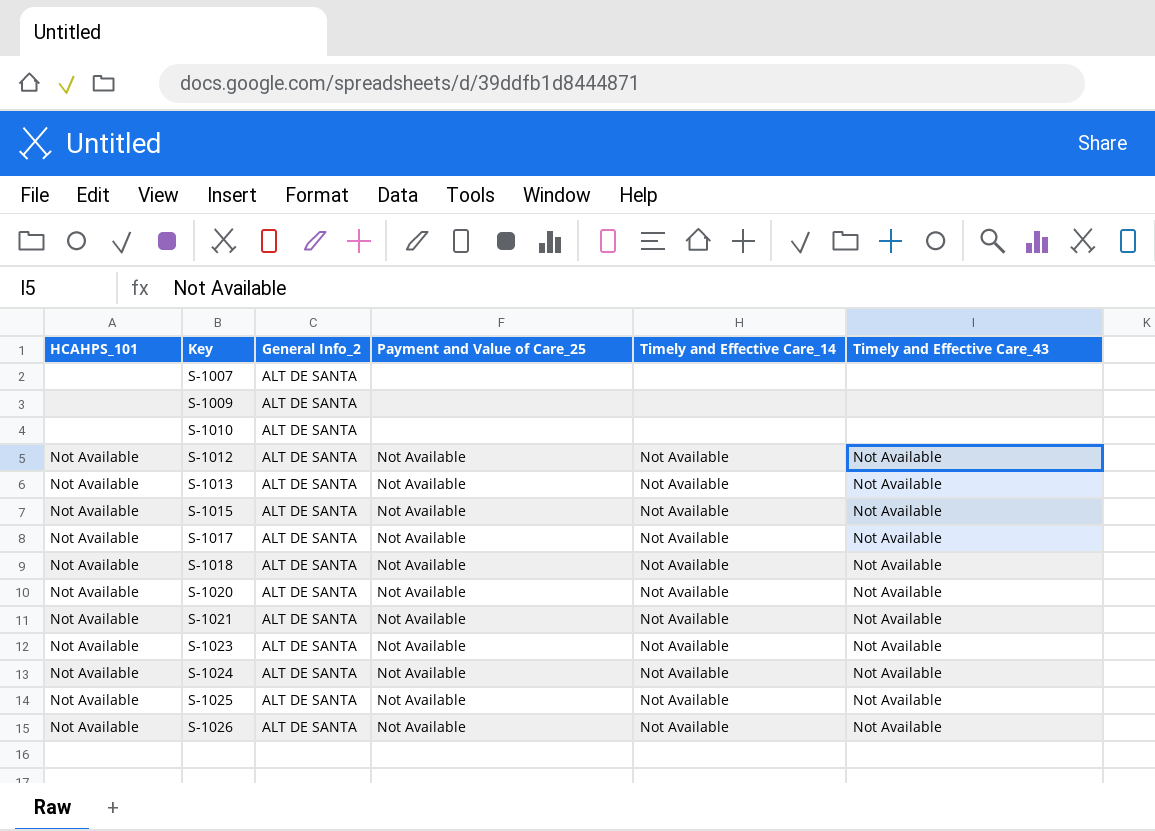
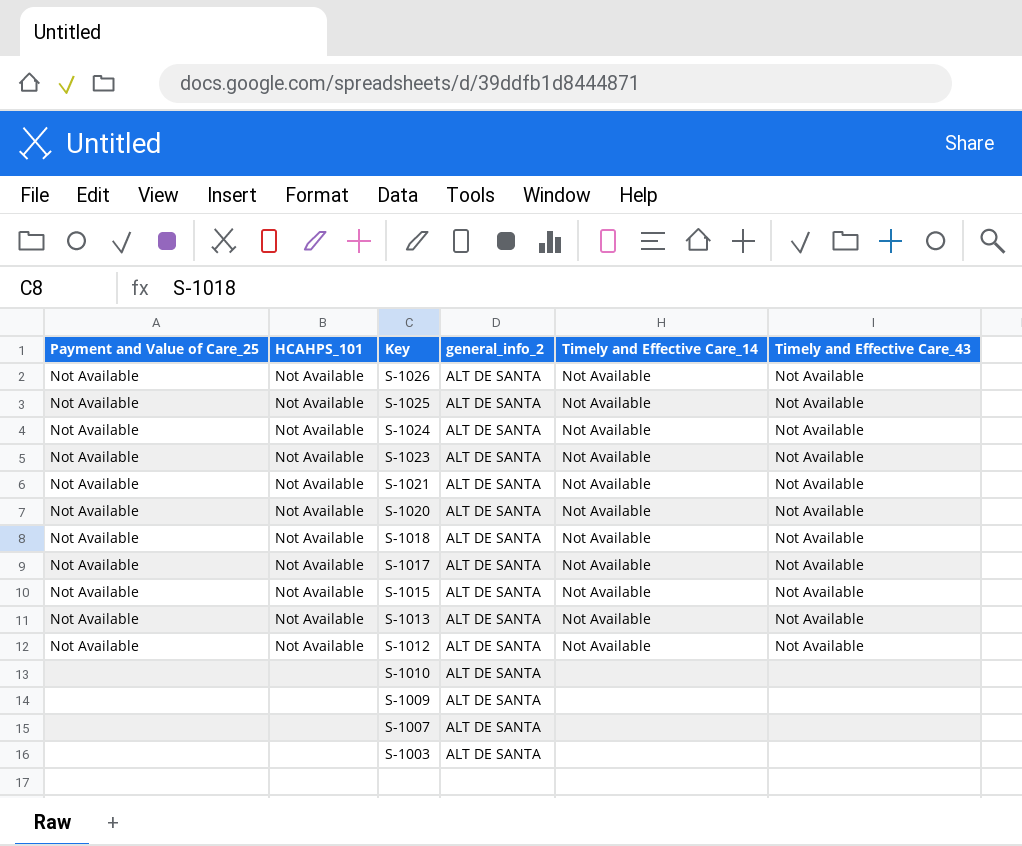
row order: Key ascending -> Key descending
column Payment and Value of Care_25 | position: 4 -> 1
column name: General Info_2 -> general_info_2
row S-1003: none -> none | none | ALT DE SANTA | none | none

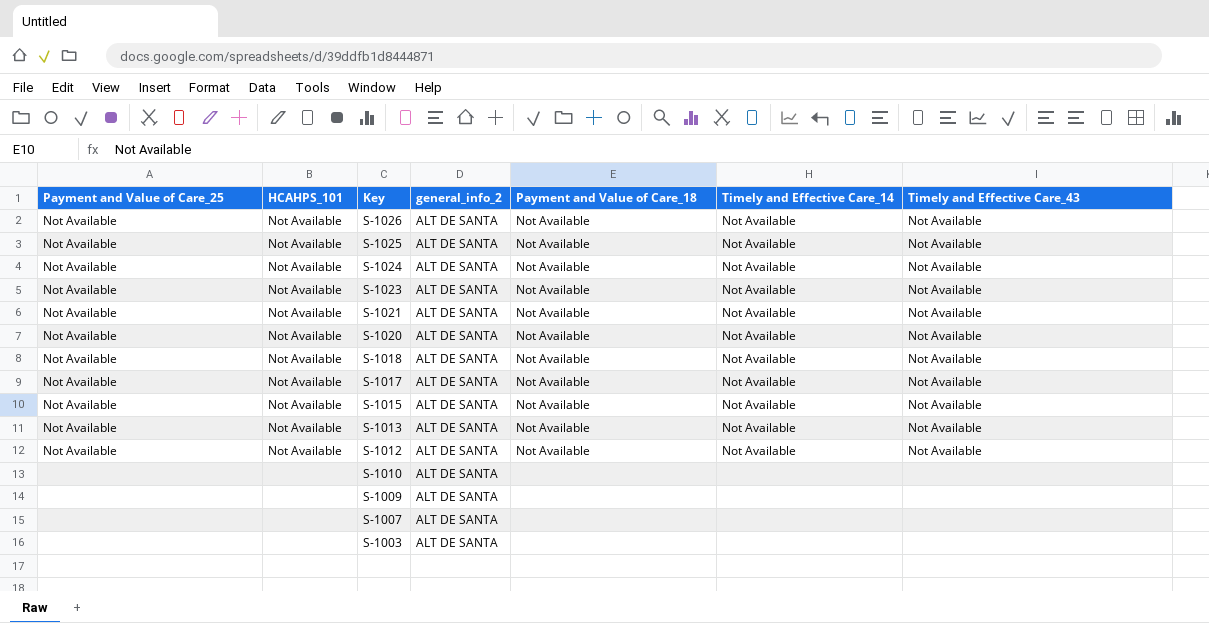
column Payment and Value of Care_18 | position: none -> 5

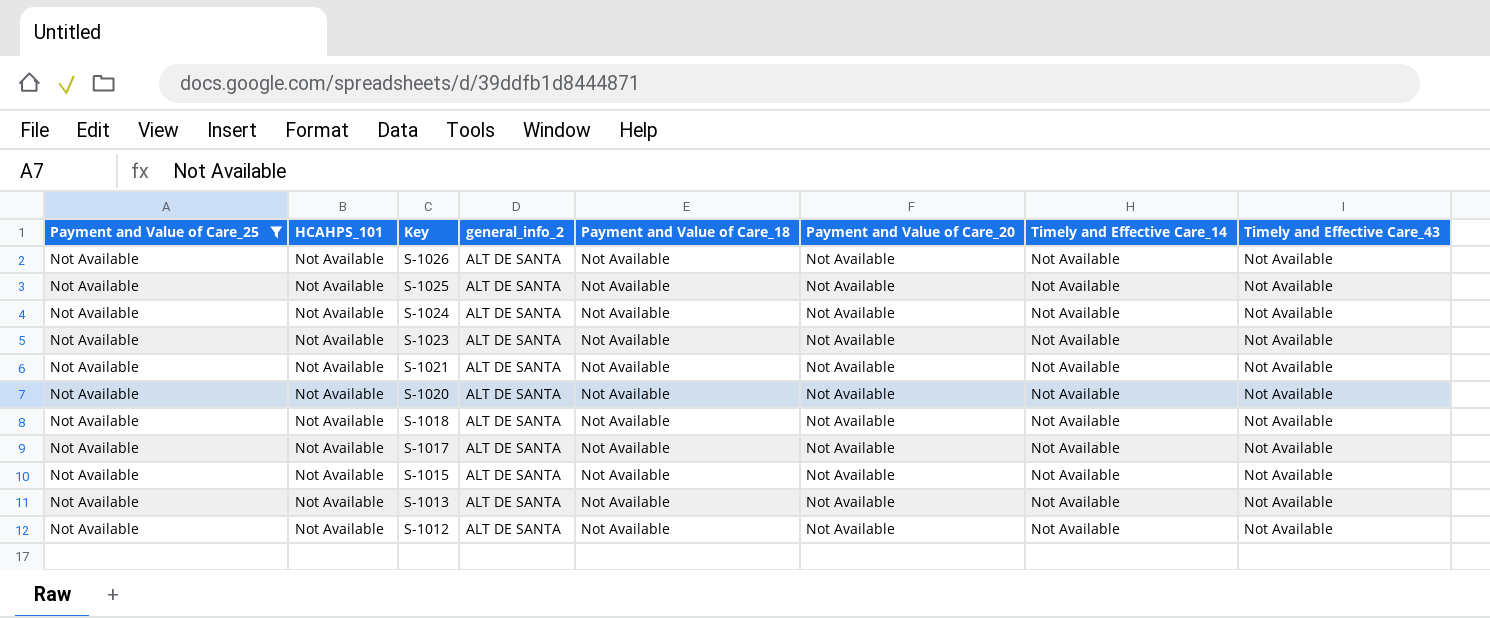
filter: none -> Payment and Value of Care_25 = Not Available
column Payment and Value of Care_20 | position: none -> 6

